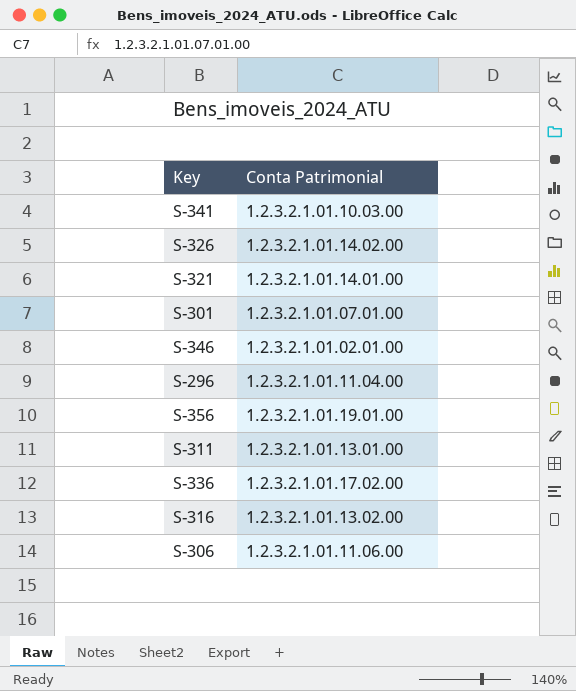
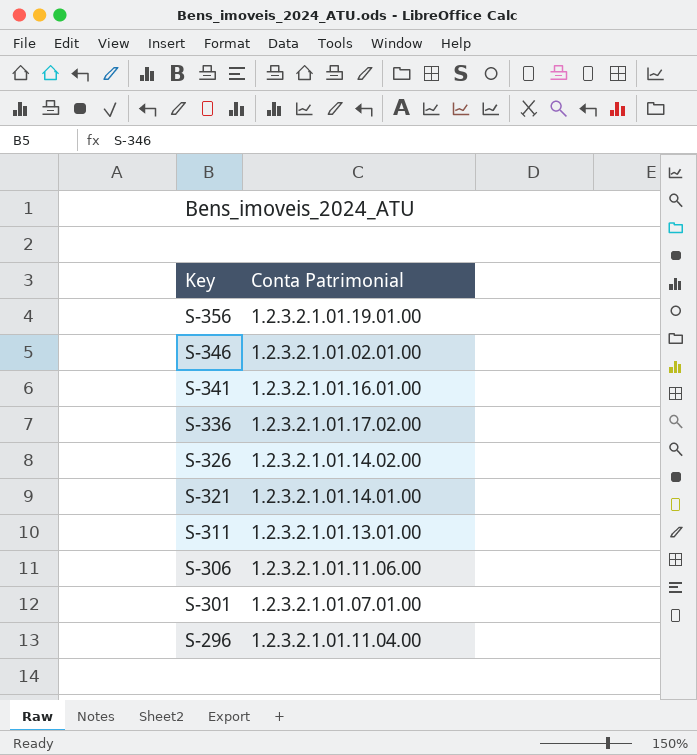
row order: none -> Key descending
row S-316: 1.2.3.2.1.01.13.02.00 -> none
S-341 | Conta Patrimonial: 1.2.3.2.1.01.10.03.00 -> 1.2.3.2.1.01.16.01.00

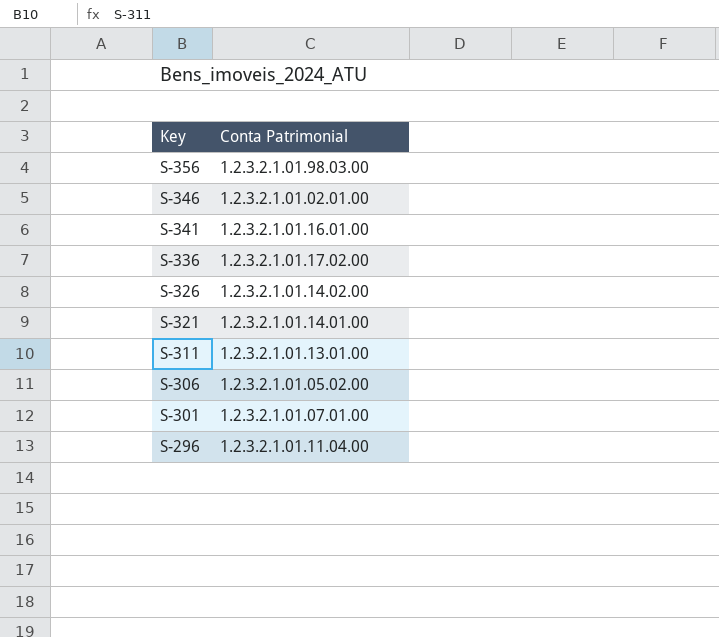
S-356 | Conta Patrimonial: 1.2.3.2.1.01.19.01.00 -> 1.2.3.2.1.01.98.03.00
S-306 | Conta Patrimonial: 1.2.3.2.1.01.11.06.00 -> 1.2.3.2.1.01.05.02.00

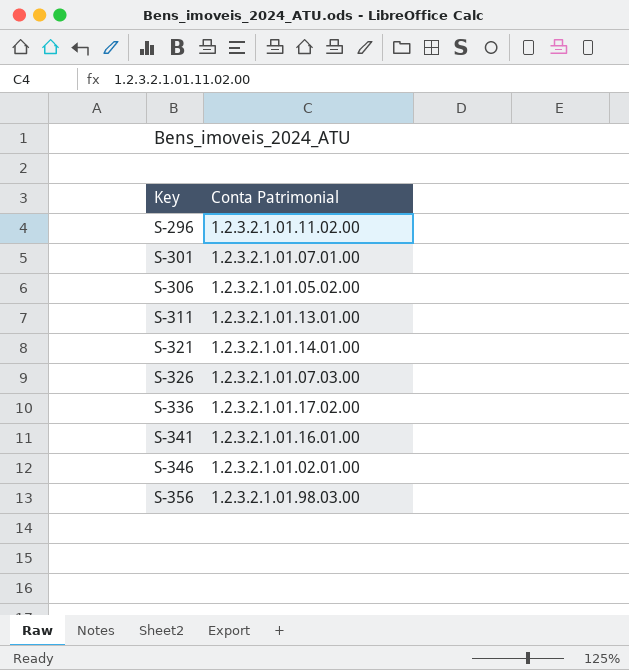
row order: Key descending -> Key ascending
S-296 | Conta Patrimonial: 1.2.3.2.1.01.11.04.00 -> 1.2.3.2.1.01.11.02.00
S-326 | Conta Patrimonial: 1.2.3.2.1.01.14.02.00 -> 1.2.3.2.1.01.07.03.00

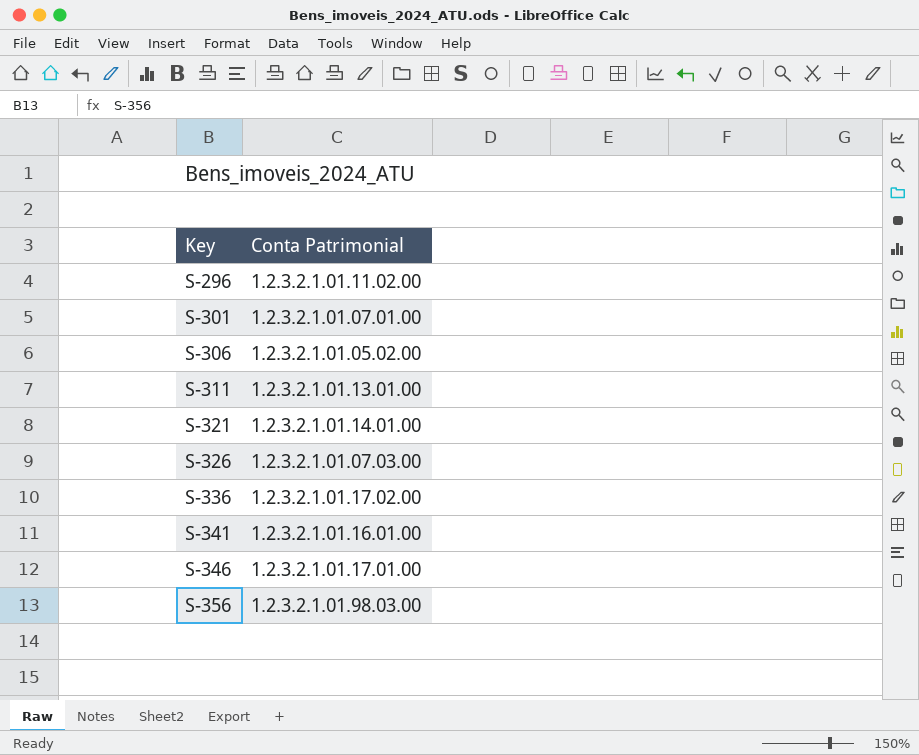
S-346 | Conta Patrimonial: 1.2.3.2.1.01.02.01.00 -> 1.2.3.2.1.01.17.01.00

